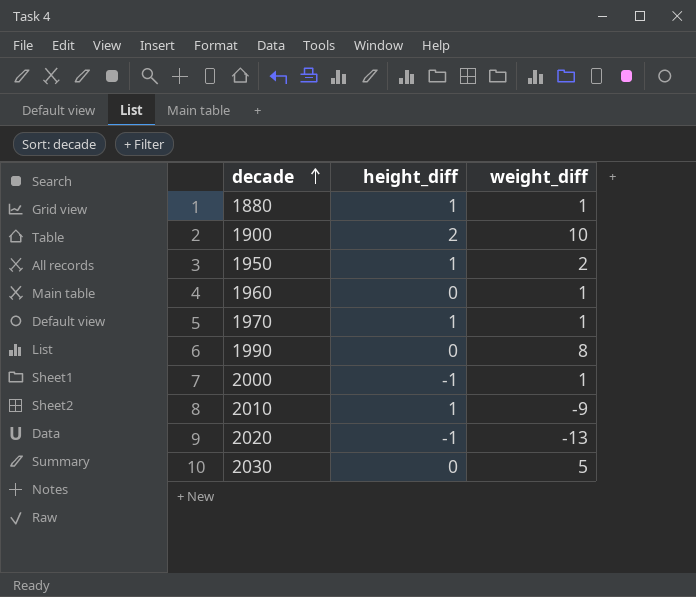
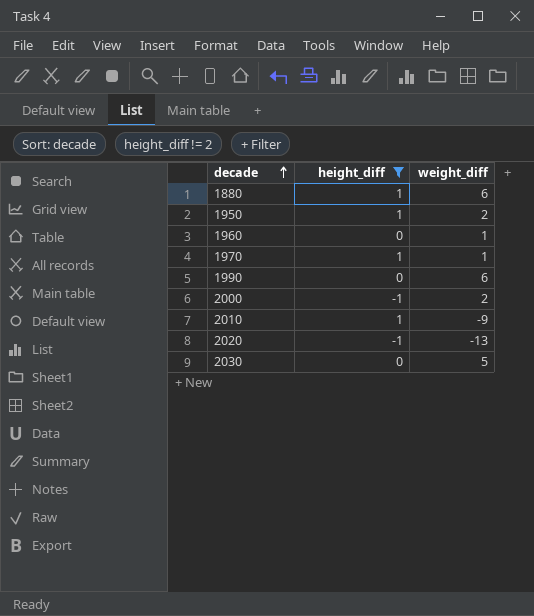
filter: none -> height_diff != 2
1880 | weight_diff: 1 -> 6
1990 | weight_diff: 8 -> 6
2000 | weight_diff: 1 -> 2

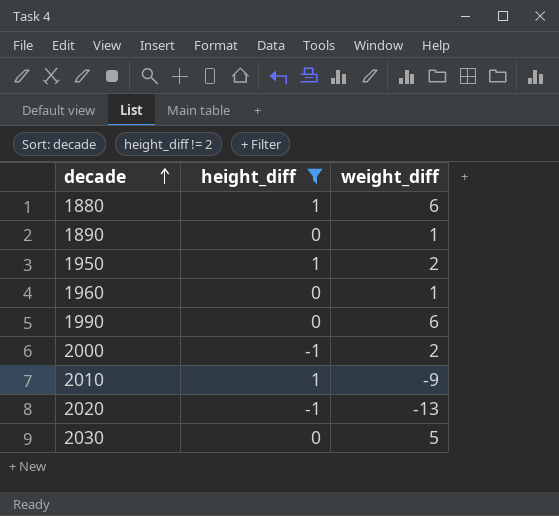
row 1970: 1 | 1 -> none
row 1890: none -> 0 | 1

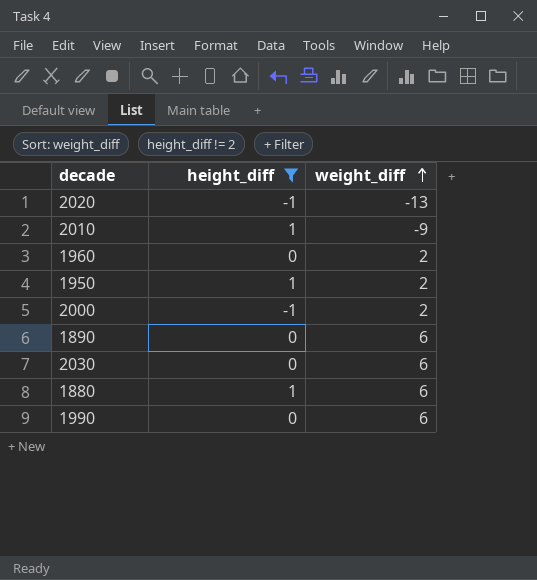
row order: decade ascending -> weight_diff ascending
1960 | weight_diff: 1 -> 2
1890 | weight_diff: 1 -> 6
2030 | weight_diff: 5 -> 6

